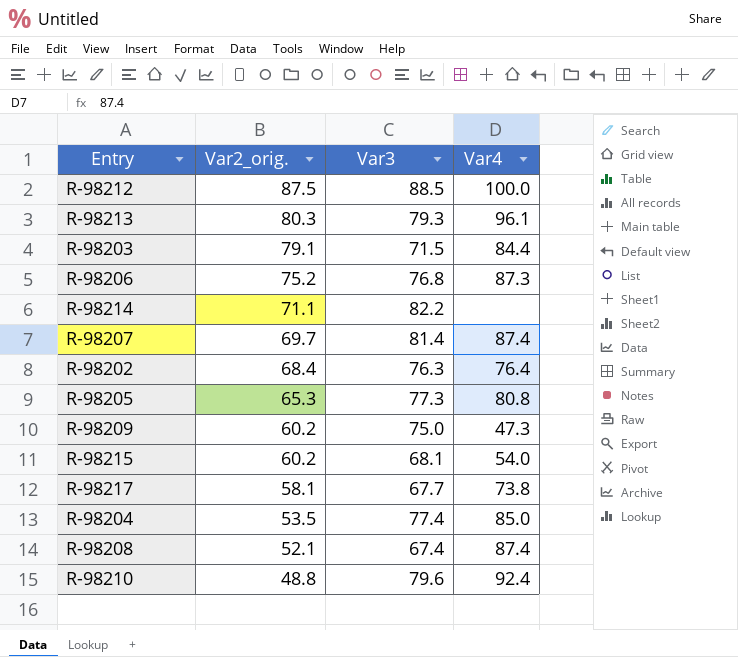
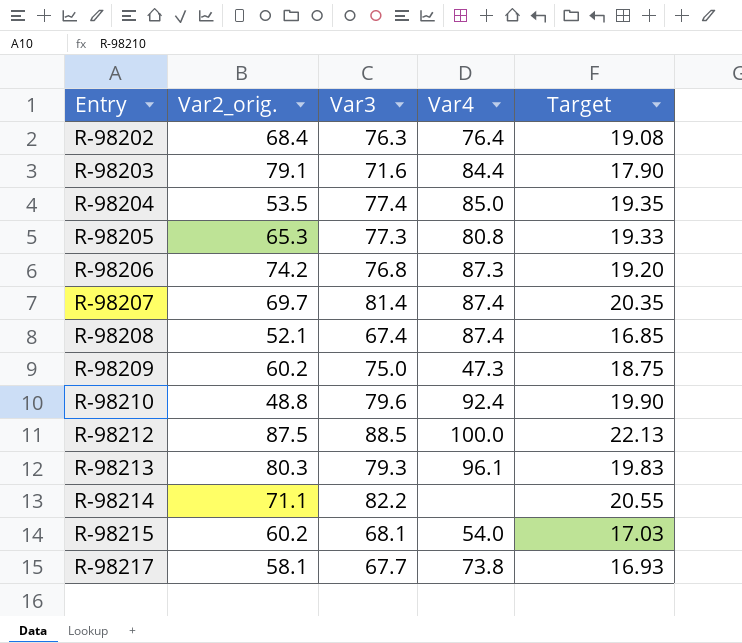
row order: Var2_orig. descending -> Entry ascending
column Target | formula: none -> [Var3] * 0.25
R-98203 | Var3: 71.5 -> 71.6
R-98206 | Var2_orig.: 75.2 -> 74.2

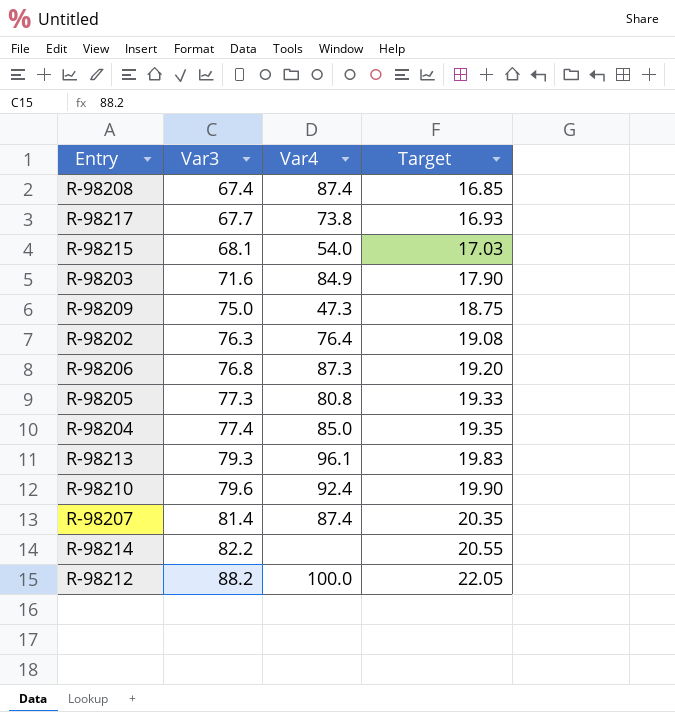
row order: Entry ascending -> Var3 ascending
column Var2_orig. | position: 2 -> none
R-98203 | Var4: 84.4 -> 84.9
R-98212 | Var3: 88.5 -> 88.2
R-98212 | Target: 22.13 -> 22.05

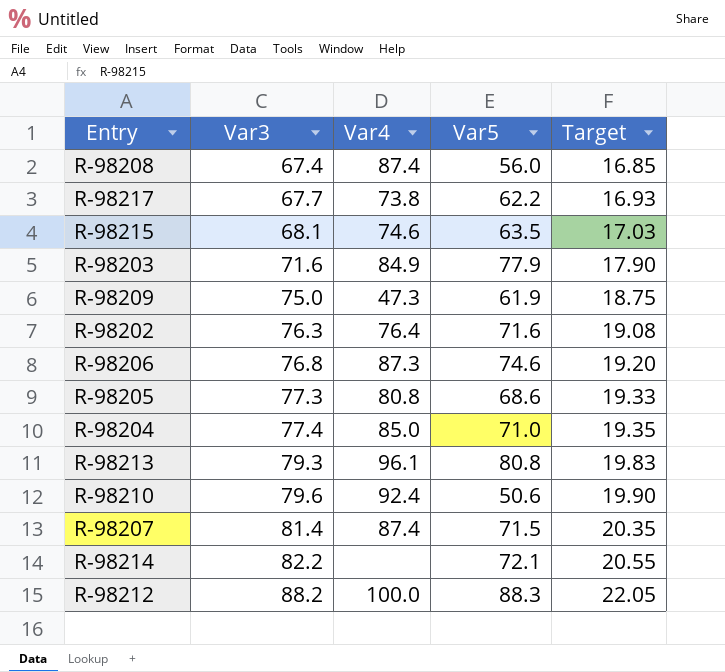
column Var5 | position: none -> 4
R-98215 | Var4: 54.0 -> 74.6

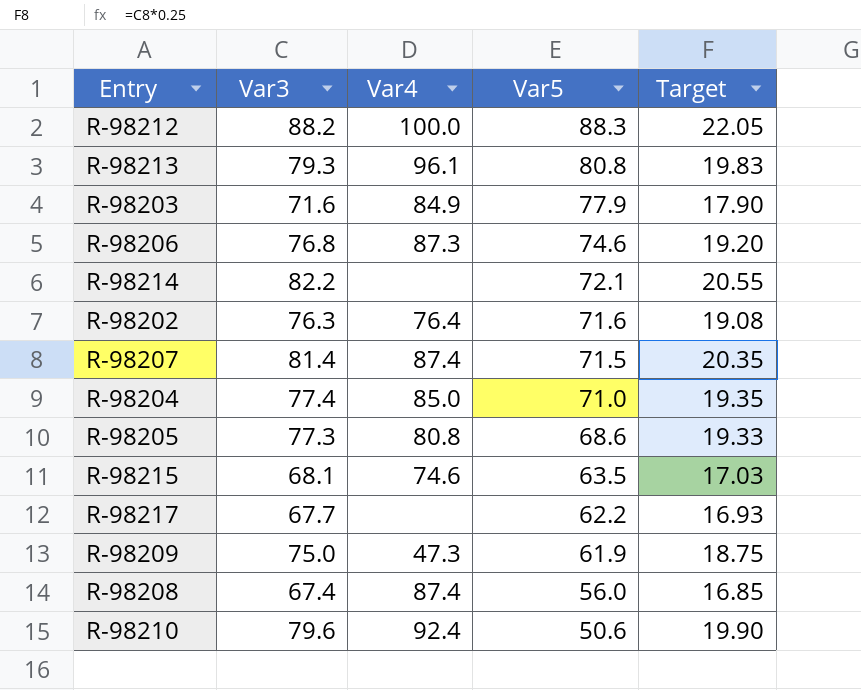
row order: Var3 ascending -> Var5 descending
R-98217 | Var4: 73.8 -> none

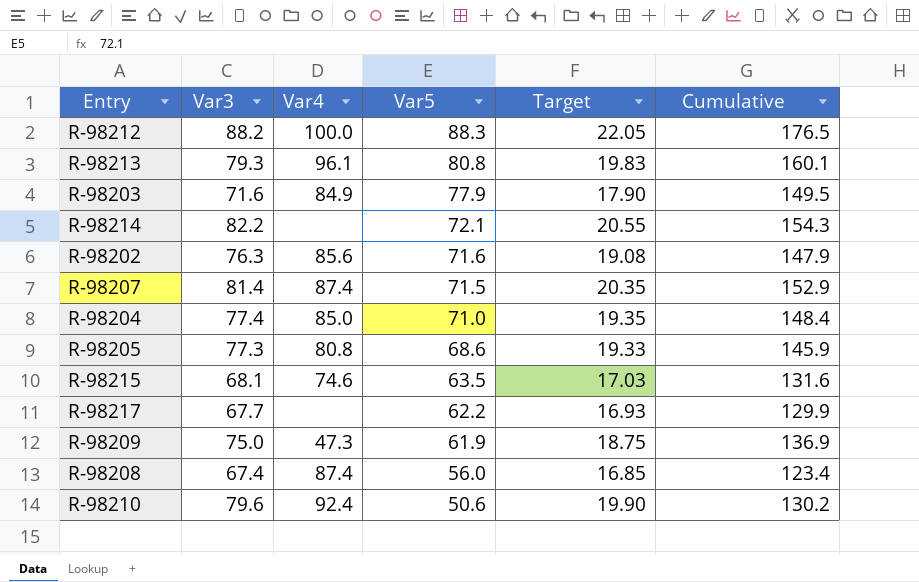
column Cumulative | formula: none -> [Var3] + [Var5]
row R-98206: 76.8 | 87.3 | 74.6 | 19.20 -> none
R-98202 | Var4: 76.4 -> 85.6

